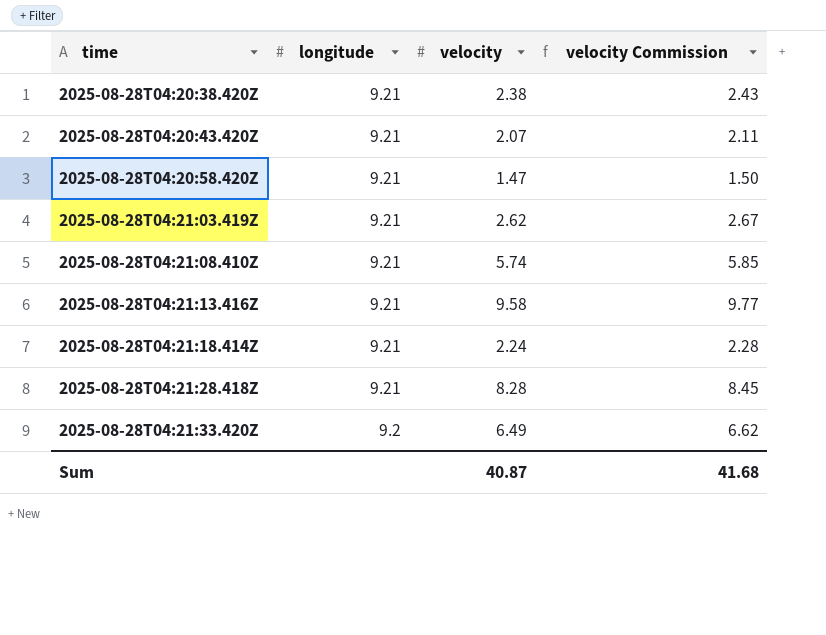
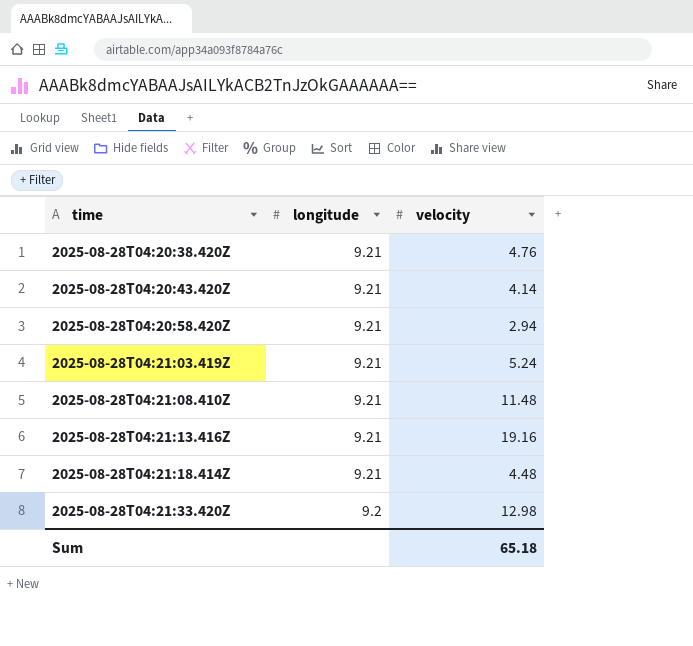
column velocity Commission | formula: [velocity] * 1.02 -> none
row 2025-08-28T04:21:28.418Z: 9.21 | 8.28 | 8.45 -> none
2025-08-28T04:20:38.420Z | velocity: 2.38 -> 4.76
2025-08-28T04:20:43.420Z | velocity: 2.07 -> 4.14
2025-08-28T04:20:58.420Z | velocity: 1.47 -> 2.94
2025-08-28T04:21:03.419Z | velocity: 2.62 -> 5.24
2025-08-28T04:21:08.410Z | velocity: 5.74 -> 11.48
2025-08-28T04:21:13.416Z | velocity: 9.58 -> 19.16
2025-08-28T04:21:18.414Z | velocity: 2.24 -> 4.48
2025-08-28T04:21:33.420Z | velocity: 6.49 -> 12.98
Sum | velocity: 40.87 -> 65.18

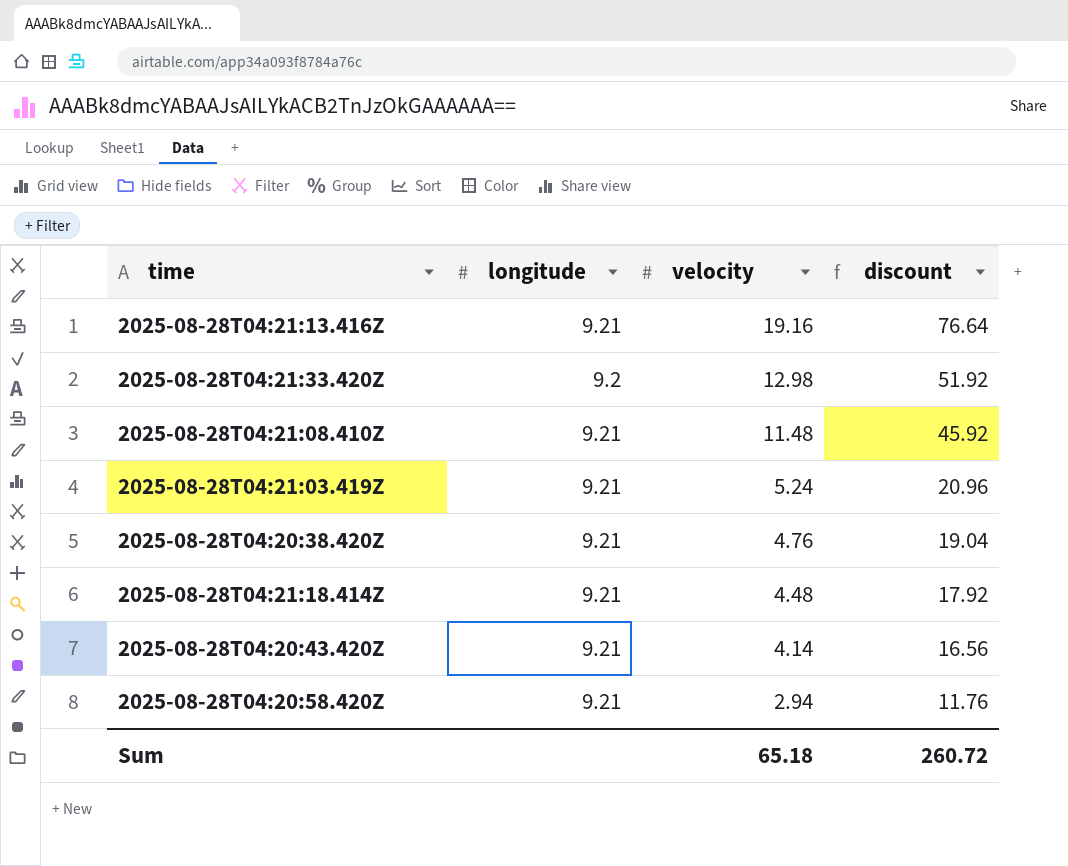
row order: time ascending -> velocity descending
column discount | formula: none -> [velocity] * 4

